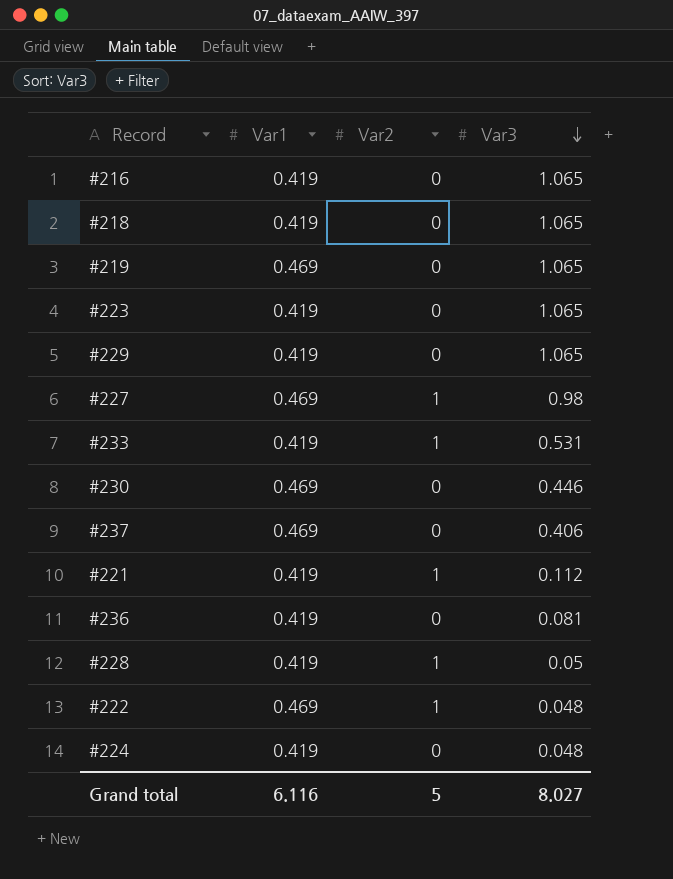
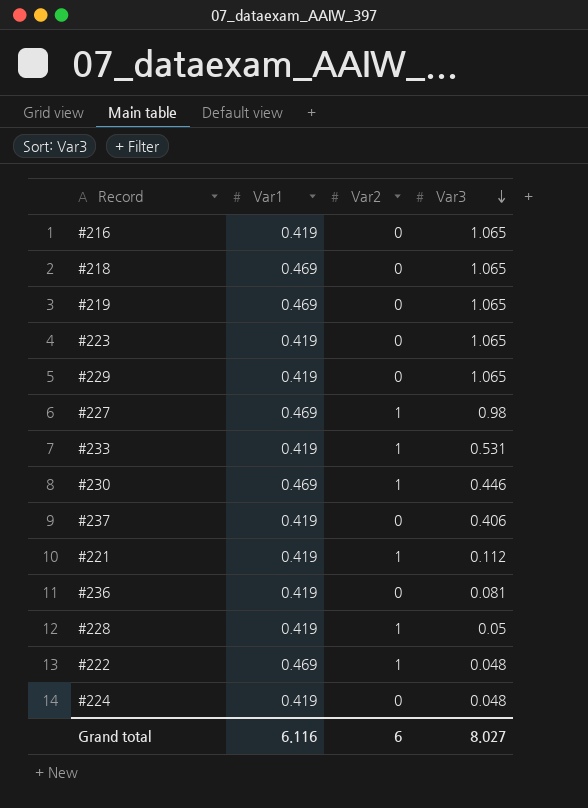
#218 | Var1: 0.419 -> 0.469
#230 | Var2: 0 -> 1
#237 | Var1: 0.469 -> 0.419
Grand total | Var2: 5 -> 6

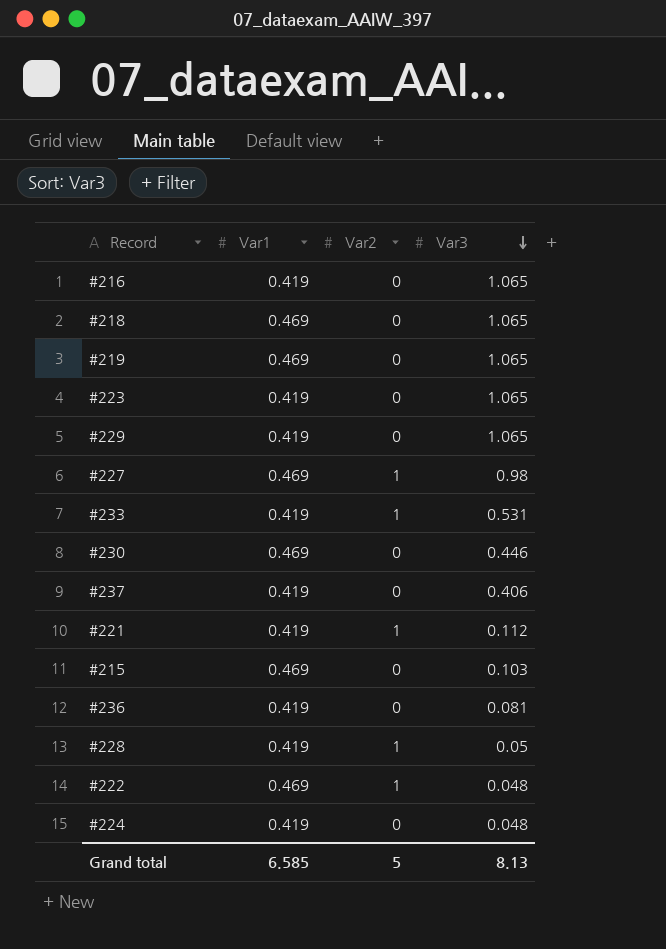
#230 | Var2: 1 -> 0
row #215: none -> 0.469 | 0 | 0.103
Grand total | Var1: 6.116 -> 6.585
Grand total | Var2: 6 -> 5
Grand total | Var3: 8.027 -> 8.13

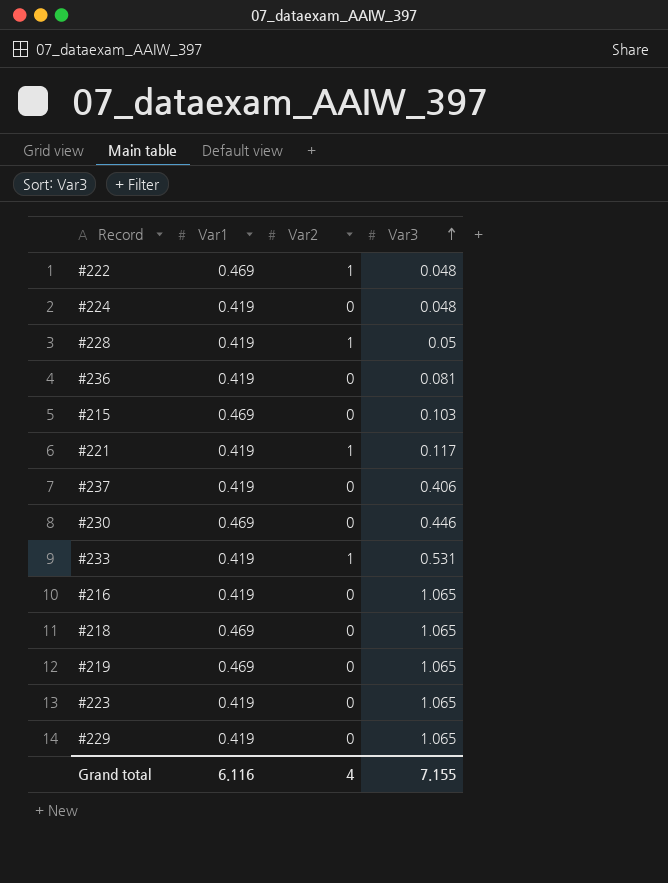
row order: Var3 descending -> Var3 ascending
row #227: 0.469 | 1 | 0.98 -> none
#221 | Var3: 0.112 -> 0.117
Grand total | Var1: 6.585 -> 6.116
Grand total | Var2: 5 -> 4
Grand total | Var3: 8.13 -> 7.155

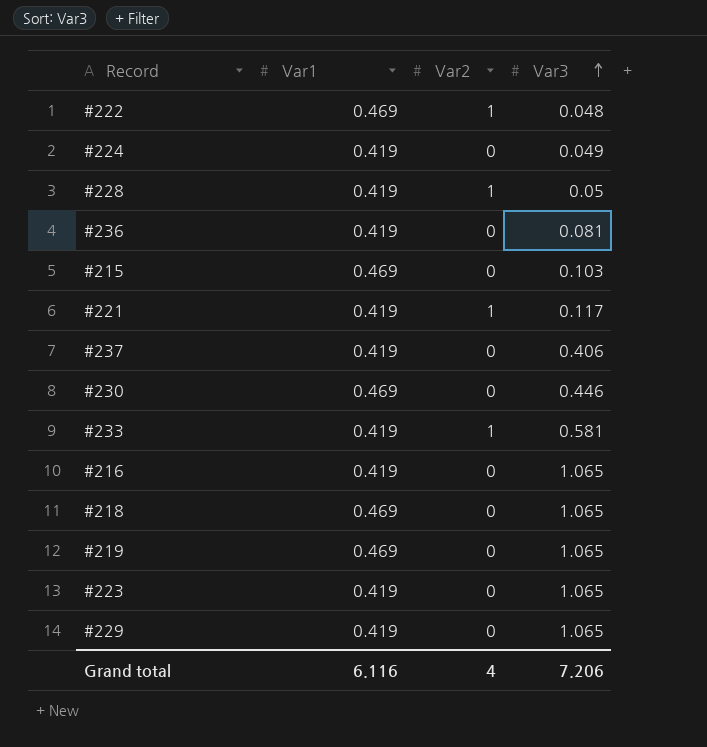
#224 | Var3: 0.048 -> 0.049
#233 | Var3: 0.531 -> 0.581
Grand total | Var3: 7.155 -> 7.206

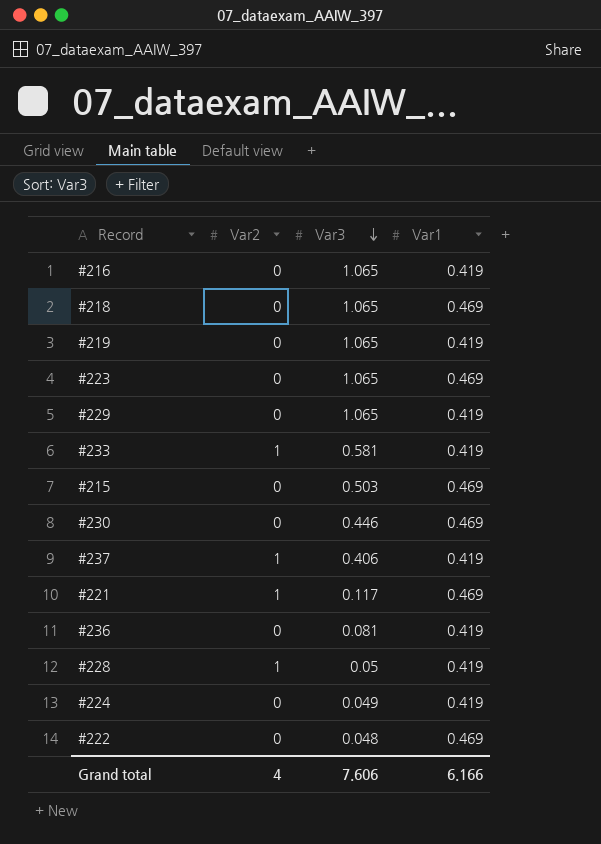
row order: Var3 ascending -> Var3 descending
column Var1 | position: 2 -> 4
#219 | Var1: 0.469 -> 0.419
#223 | Var1: 0.419 -> 0.469
#215 | Var3: 0.103 -> 0.503
#237 | Var2: 0 -> 1
#221 | Var1: 0.419 -> 0.469
#222 | Var2: 1 -> 0
Grand total | Var3: 7.206 -> 7.606
Grand total | Var1: 6.116 -> 6.166

